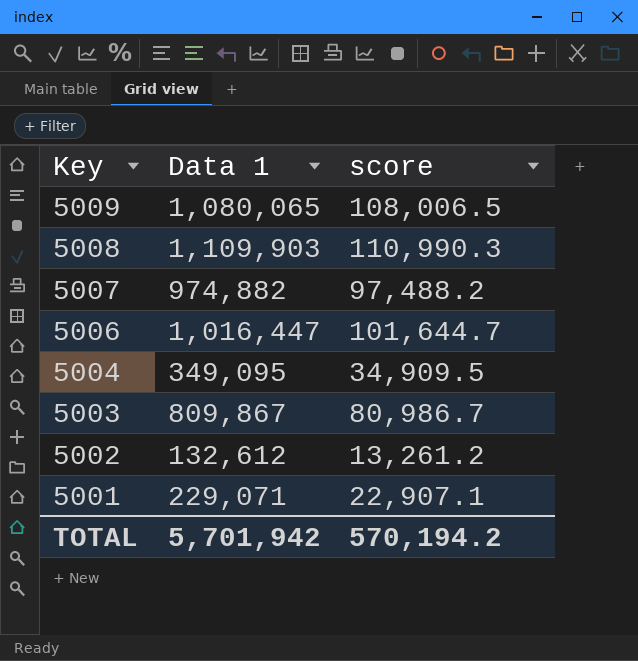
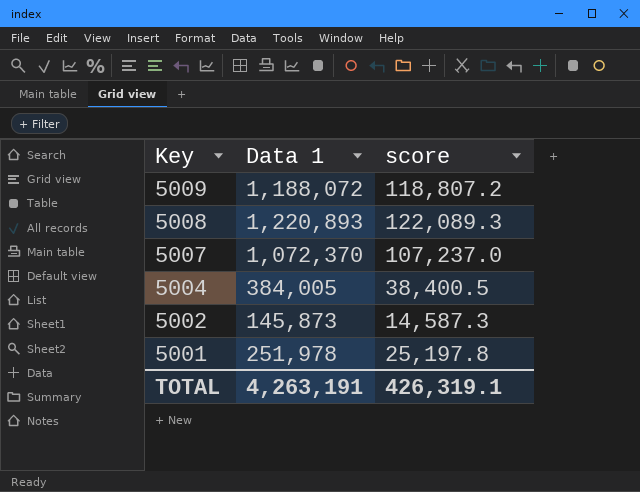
row 5006: 1,016,447 | 101,644.7 -> none
row 5003: 809,867 | 80,986.7 -> none
5009 | Data 1: 1,080,065 -> 1,188,072
5009 | score: 108,006.5 -> 118,807.2
5008 | Data 1: 1,109,903 -> 1,220,893
5008 | score: 110,990.3 -> 122,089.3
5007 | Data 1: 974,882 -> 1,072,370
5007 | score: 97,488.2 -> 107,237.0
5004 | Data 1: 349,095 -> 384,005
5004 | score: 34,909.5 -> 38,400.5
5002 | Data 1: 132,612 -> 145,873
5002 | score: 13,261.2 -> 14,587.3
5001 | Data 1: 229,071 -> 251,978
5001 | score: 22,907.1 -> 25,197.8
TOTAL | Data 1: 5,701,942 -> 4,263,191
TOTAL | score: 570,194.2 -> 426,319.1

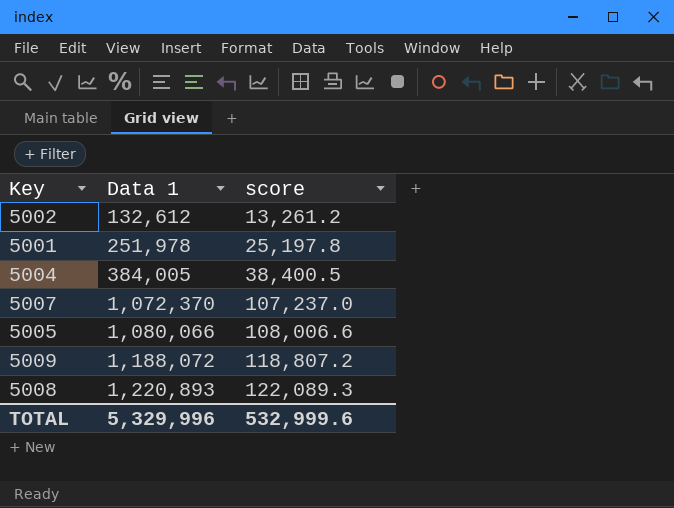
row order: Key descending -> Data 1 ascending
5002 | Data 1: 145,873 -> 132,612
5002 | score: 14,587.3 -> 13,261.2
row 5005: none -> 1,080,066 | 108,006.6
TOTAL | Data 1: 4,263,191 -> 5,329,996
TOTAL | score: 426,319.1 -> 532,999.6

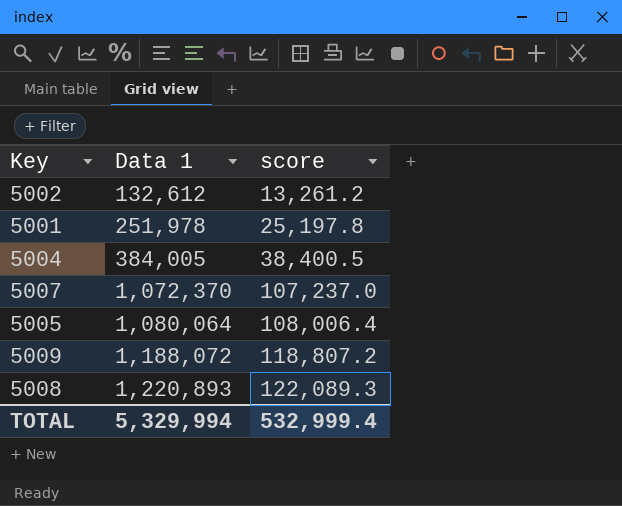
5005 | Data 1: 1,080,066 -> 1,080,064
5005 | score: 108,006.6 -> 108,006.4
TOTAL | Data 1: 5,329,996 -> 5,329,994
TOTAL | score: 532,999.6 -> 532,999.4

